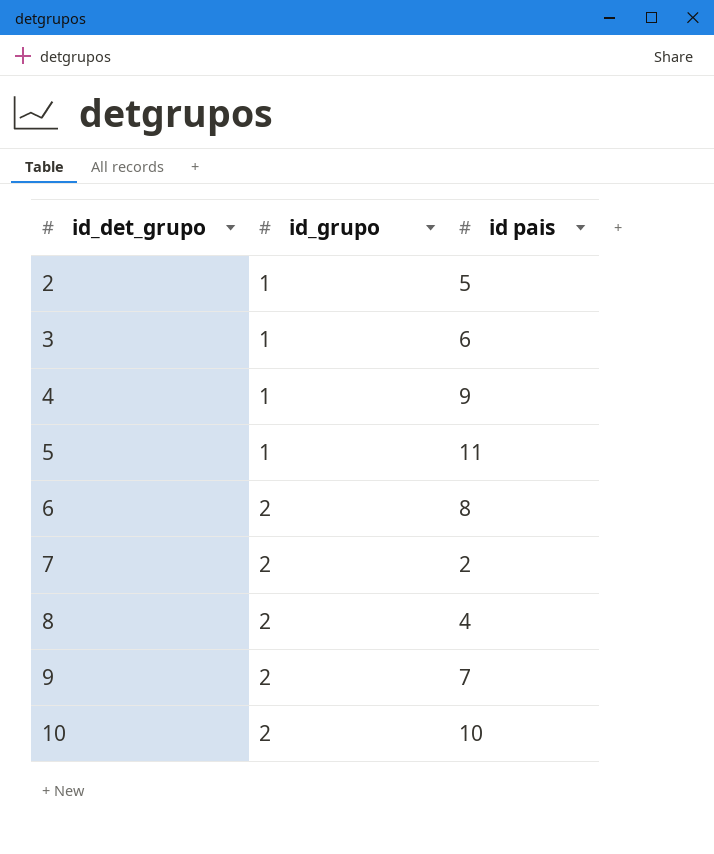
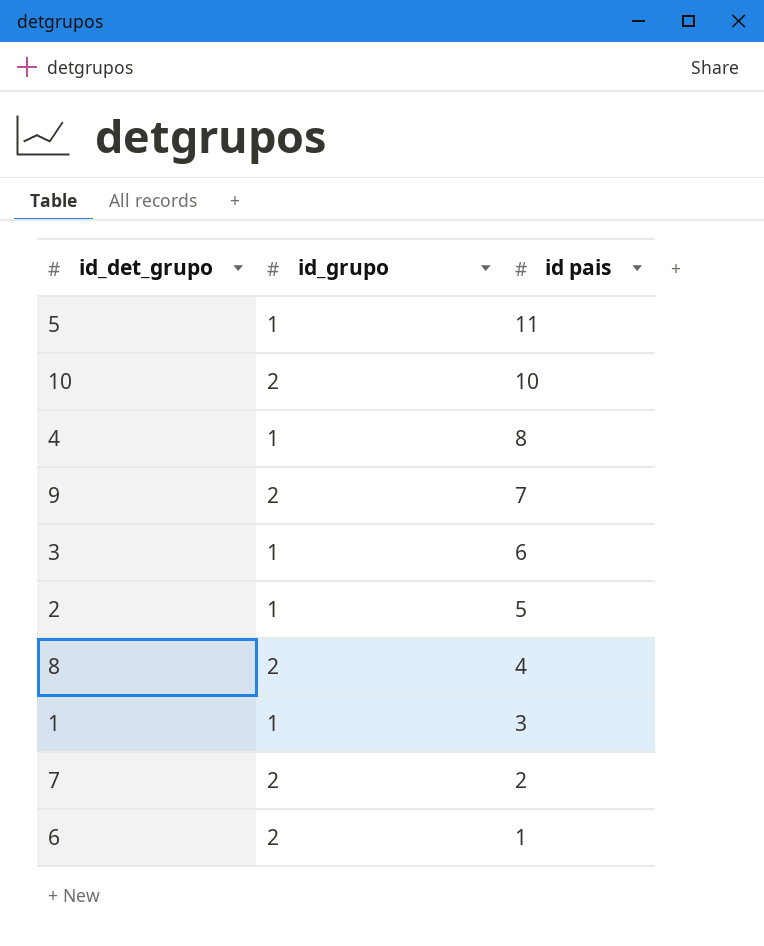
row order: id_det_grupo ascending -> id pais descending
4 | id pais: 9 -> 8
row 1: none -> 1 | 3
6 | id pais: 8 -> 1

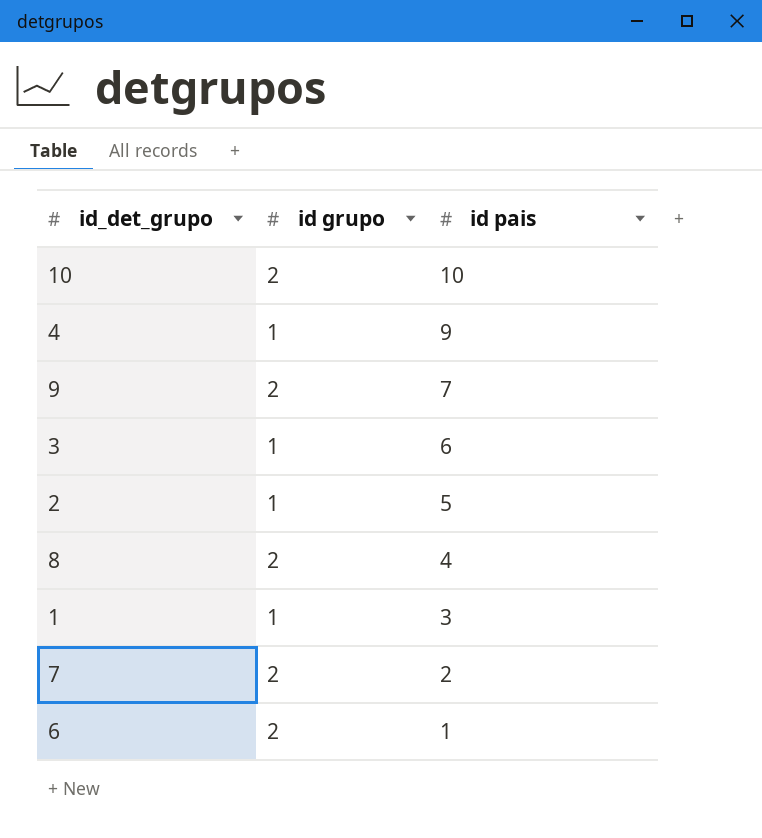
column name: id_grupo -> id grupo
row 5: 1 | 11 -> none
4 | id pais: 8 -> 9

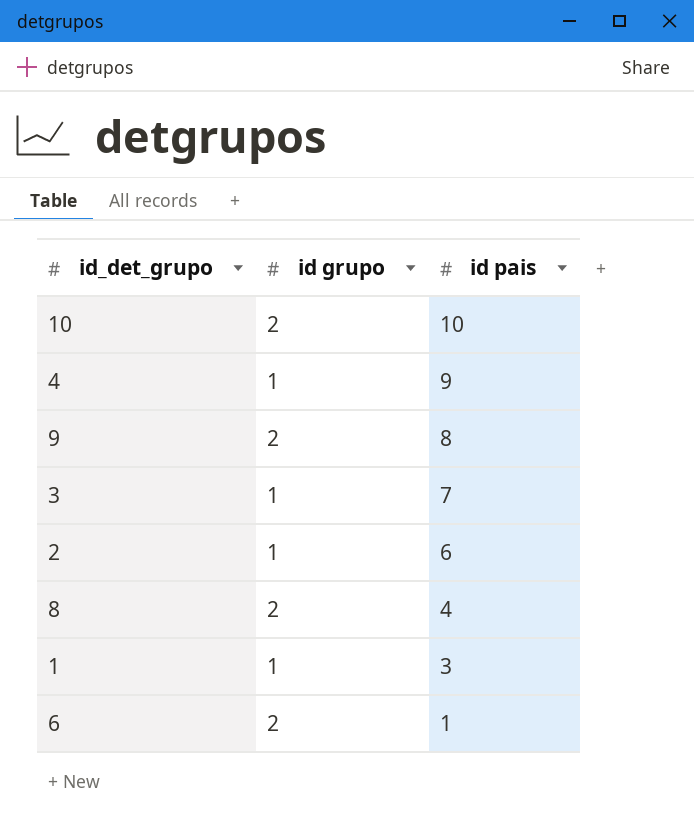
row 7: 2 | 2 -> none
9 | id pais: 7 -> 8
3 | id pais: 6 -> 7
2 | id pais: 5 -> 6

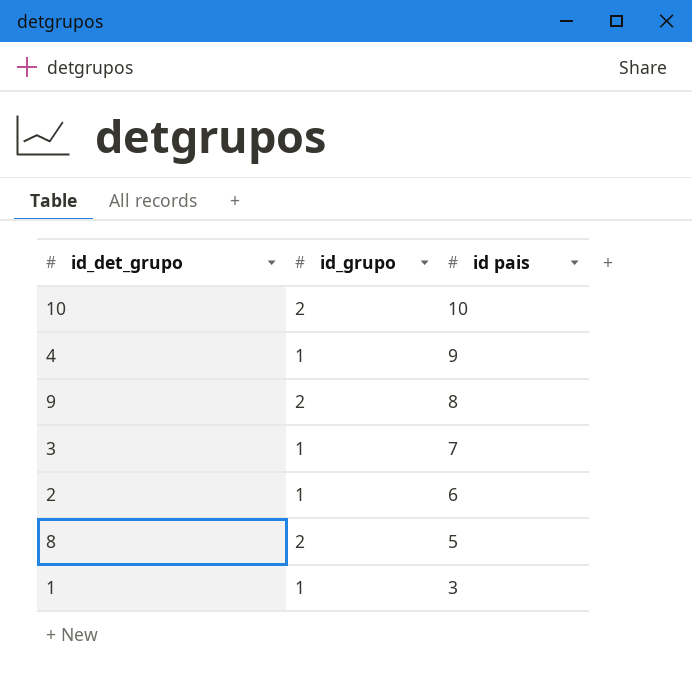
column name: id grupo -> id_grupo
row 6: 2 | 1 -> none
8 | id pais: 4 -> 5

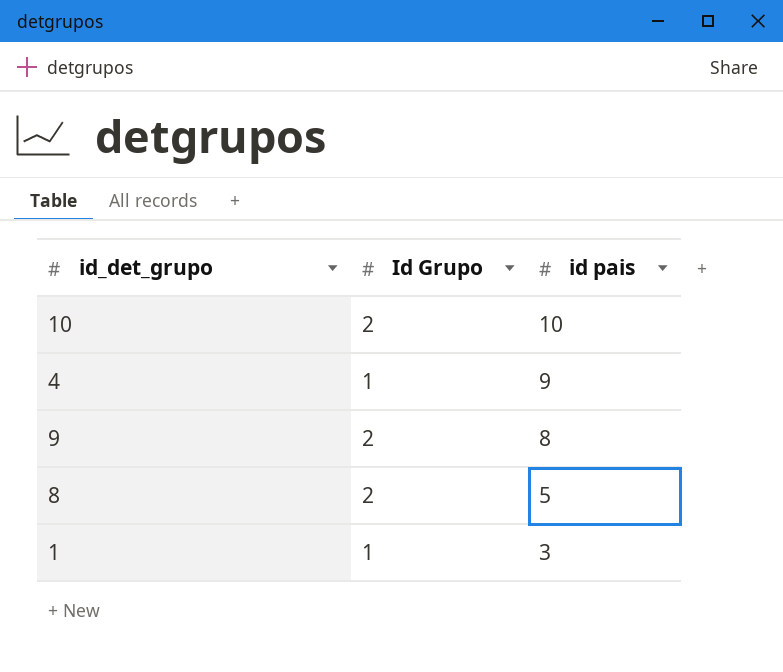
column name: id_grupo -> Id Grupo
row 3: 1 | 7 -> none
row 2: 1 | 6 -> none

